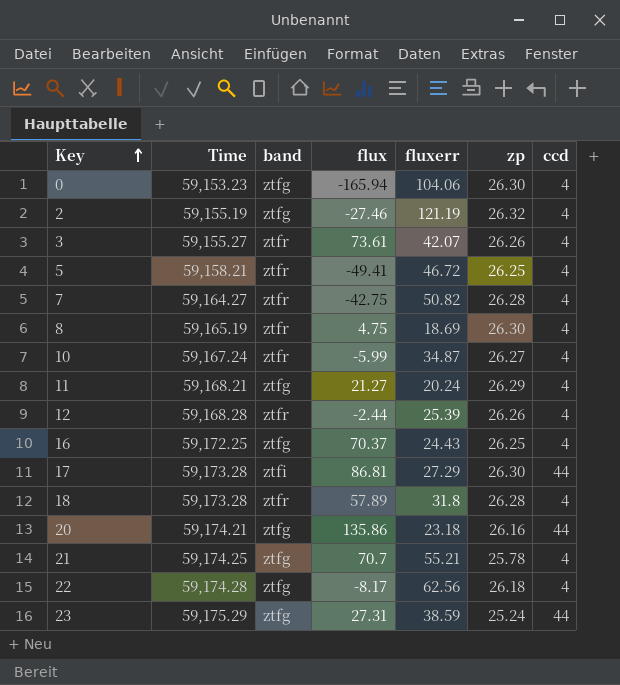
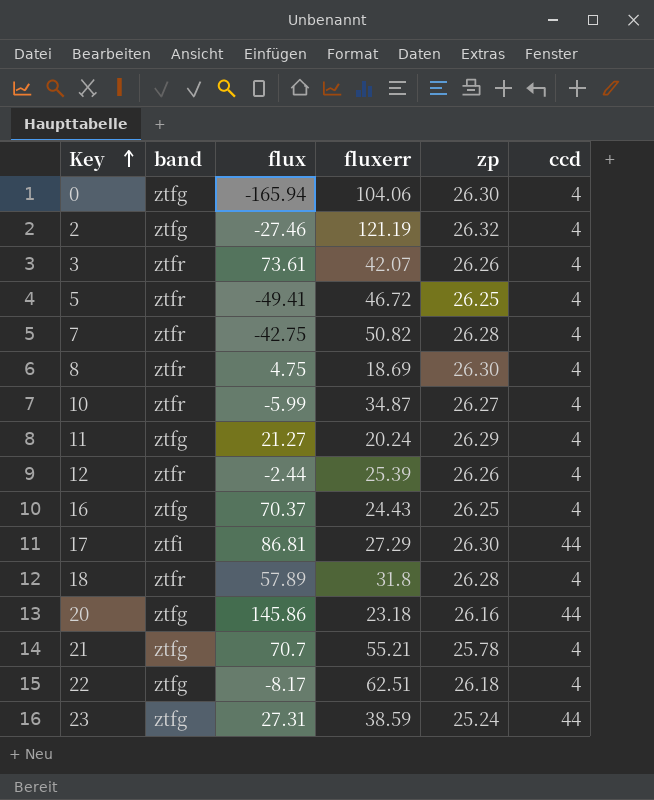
column Time | position: 2 -> none
20 | flux: 135.86 -> 145.86
22 | fluxerr: 62.56 -> 62.51

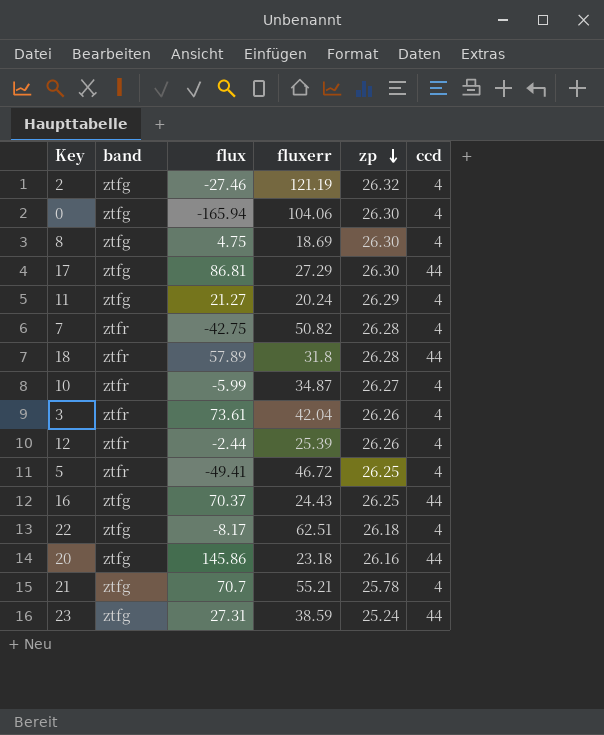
row order: Key ascending -> zp descending
8 | band: ztfr -> ztfg
17 | band: ztfi -> ztfg
18 | ccd: 4 -> 44
3 | fluxerr: 42.07 -> 42.04
16 | ccd: 4 -> 44

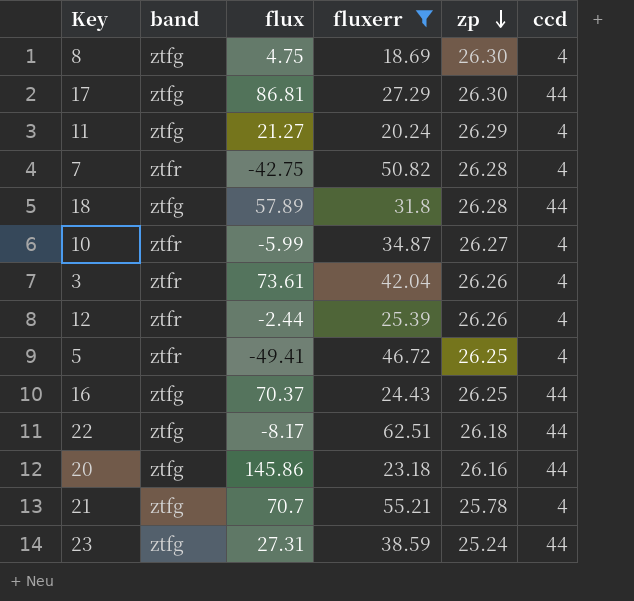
filter: none -> fluxerr <= 62.51
18 | band: ztfr -> ztfg
22 | ccd: 4 -> 44

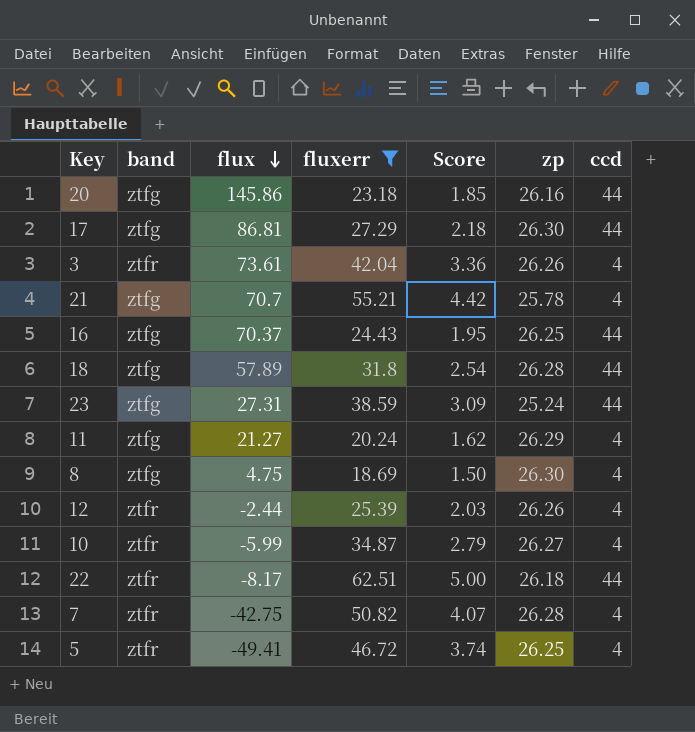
row order: zp descending -> flux descending
column Score | formula: none -> [fluxerr] * 0.08
22 | band: ztfg -> ztfr

